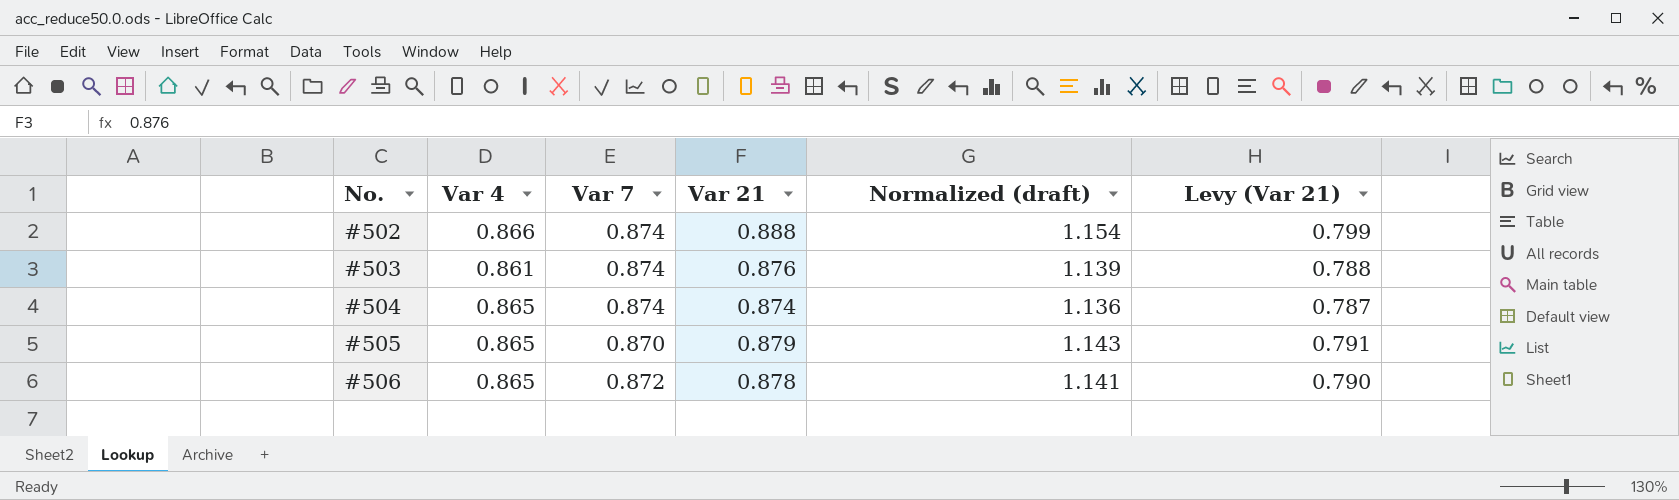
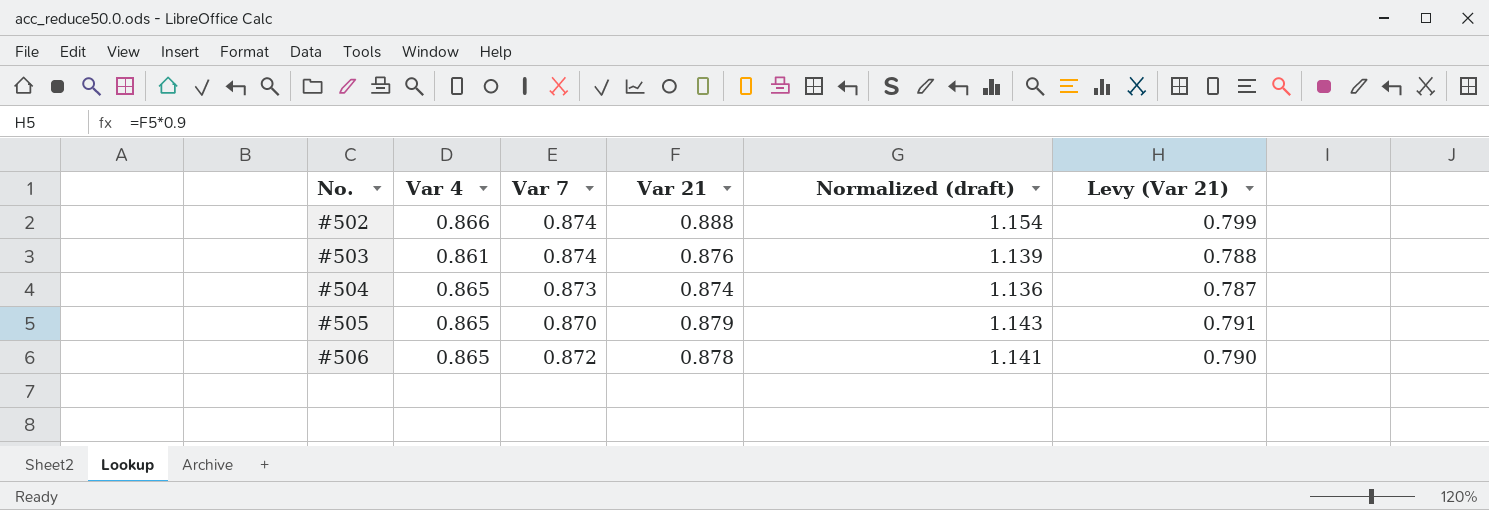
#504 | Var 7: 0.874 -> 0.873

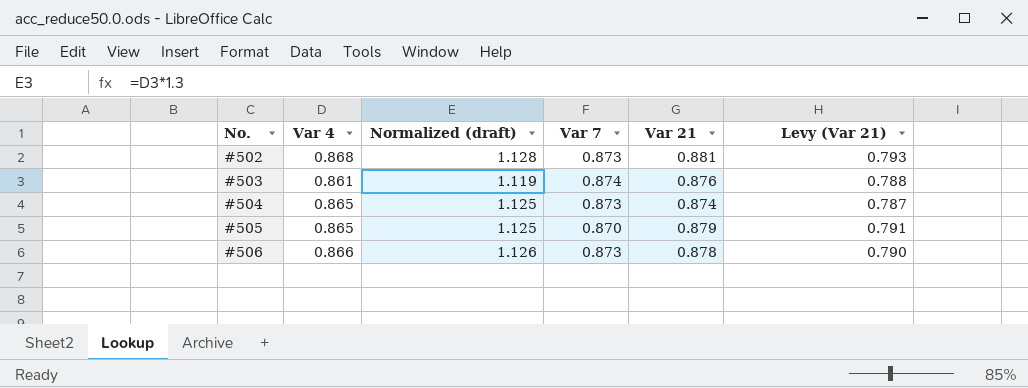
column Normalized (draft) | formula: [Var 21] * 1.3 -> [Var 4] * 1.3
column Normalized (draft) | position: 5 -> 3
#502 | Var 4: 0.866 -> 0.868
#502 | Var 7: 0.874 -> 0.873
#502 | Var 21: 0.888 -> 0.881
#502 | Levy (Var 21): 0.799 -> 0.793
#506 | Var 4: 0.865 -> 0.866
#506 | Var 7: 0.872 -> 0.873

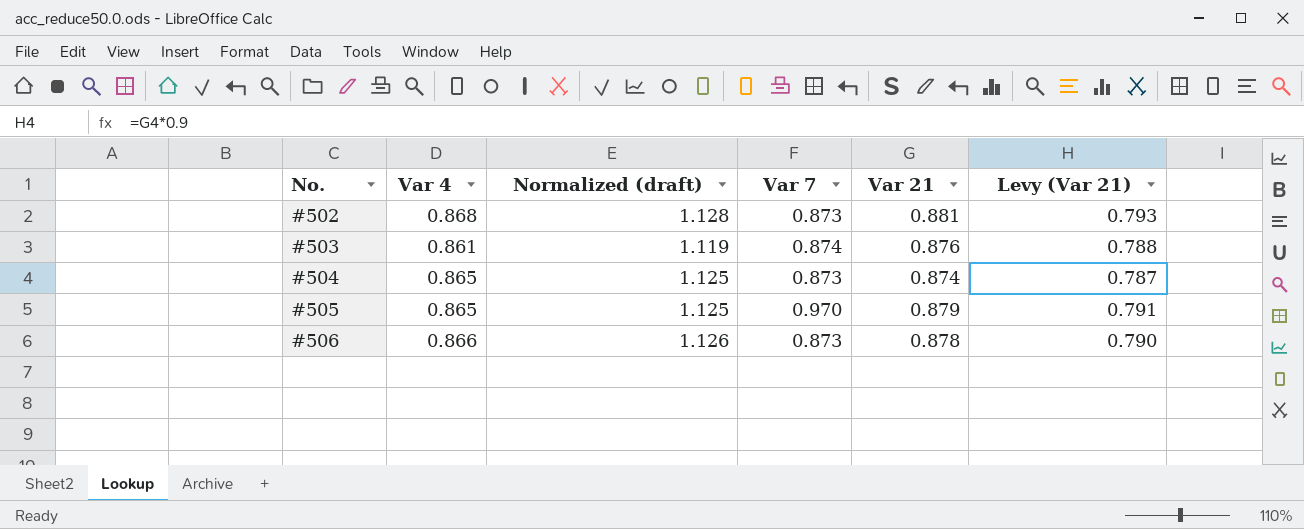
#505 | Var 7: 0.870 -> 0.970

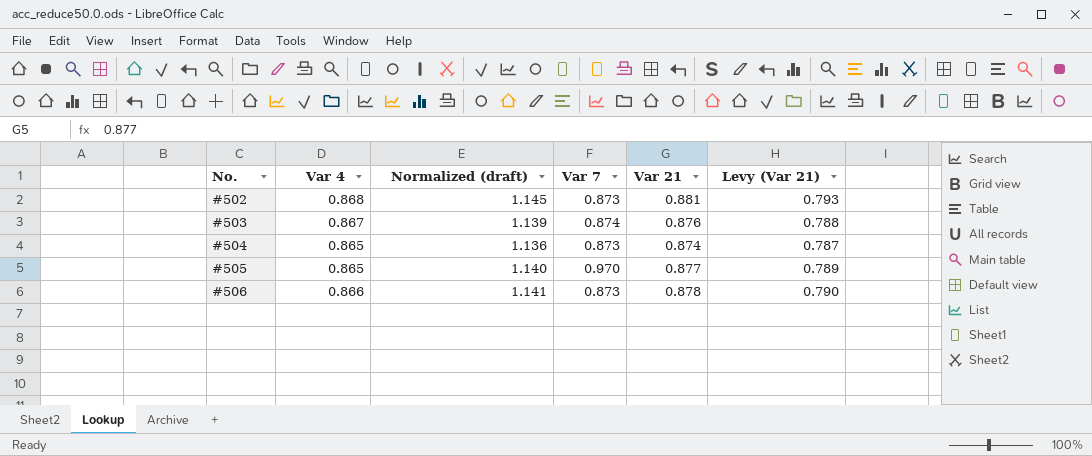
column Normalized (draft) | formula: [Var 4] * 1.3 -> [Var 21] * 1.3
#503 | Var 4: 0.861 -> 0.867
#505 | Var 21: 0.879 -> 0.877
#505 | Levy (Var 21): 0.791 -> 0.789

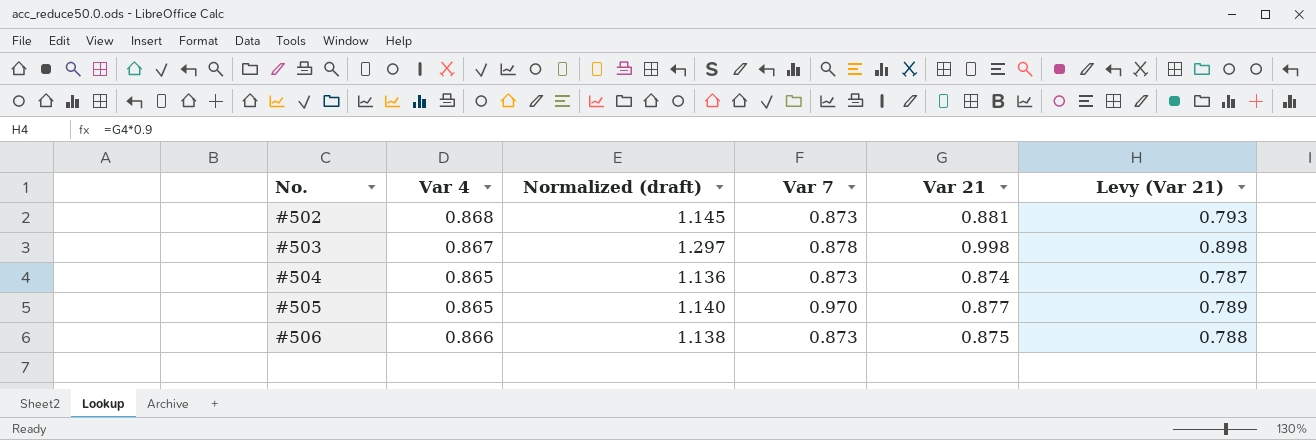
#503 | Normalized (draft): 1.139 -> 1.297
#503 | Var 7: 0.874 -> 0.878
#503 | Var 21: 0.876 -> 0.998
#503 | Levy (Var 21): 0.788 -> 0.898
#506 | Normalized (draft): 1.141 -> 1.138
#506 | Var 21: 0.878 -> 0.875
#506 | Levy (Var 21): 0.790 -> 0.788

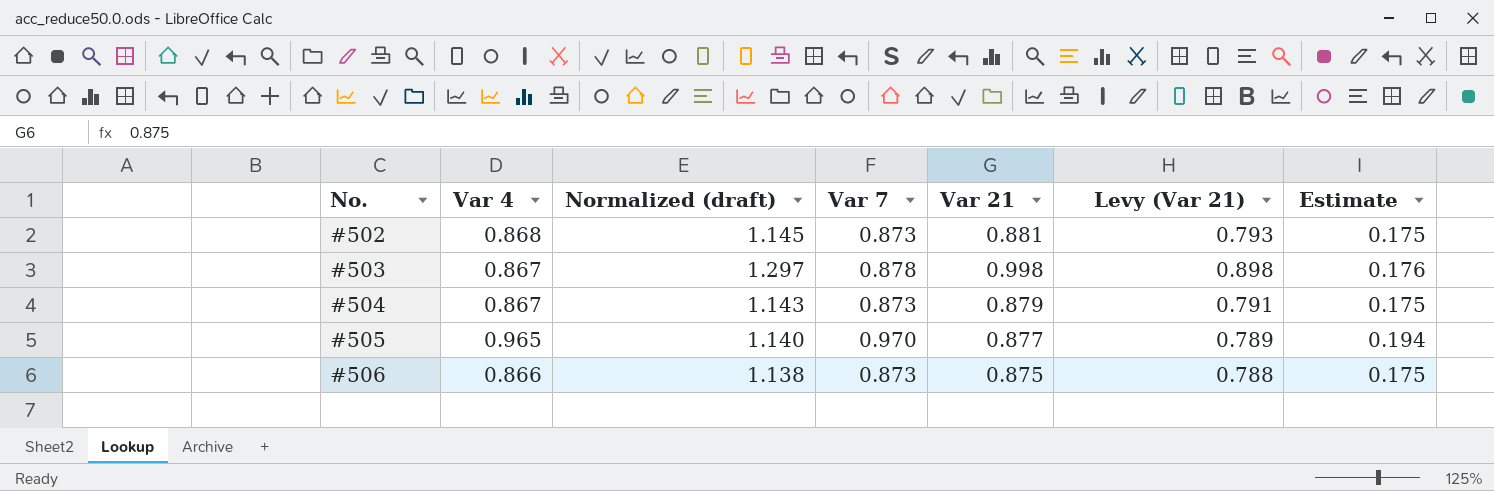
column Estimate | formula: none -> [Var 7] * 0.2
#504 | Var 4: 0.865 -> 0.867
#504 | Normalized (draft): 1.136 -> 1.143
#504 | Var 21: 0.874 -> 0.879
#504 | Levy (Var 21): 0.787 -> 0.791
#505 | Var 4: 0.865 -> 0.965

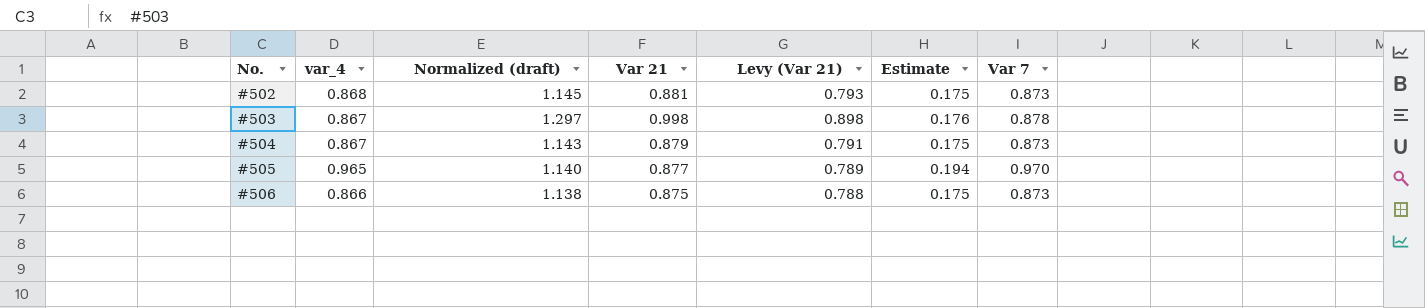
column name: Var 4 -> var_4
column Var 7 | position: 4 -> 7

